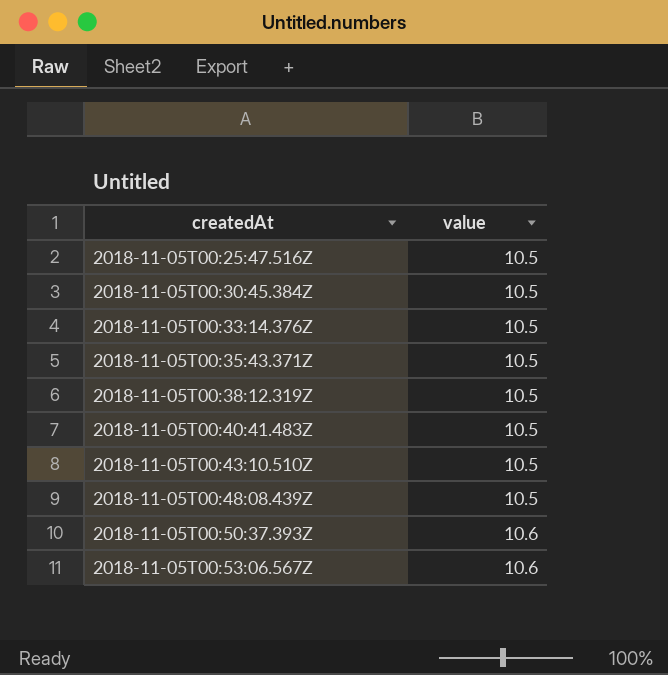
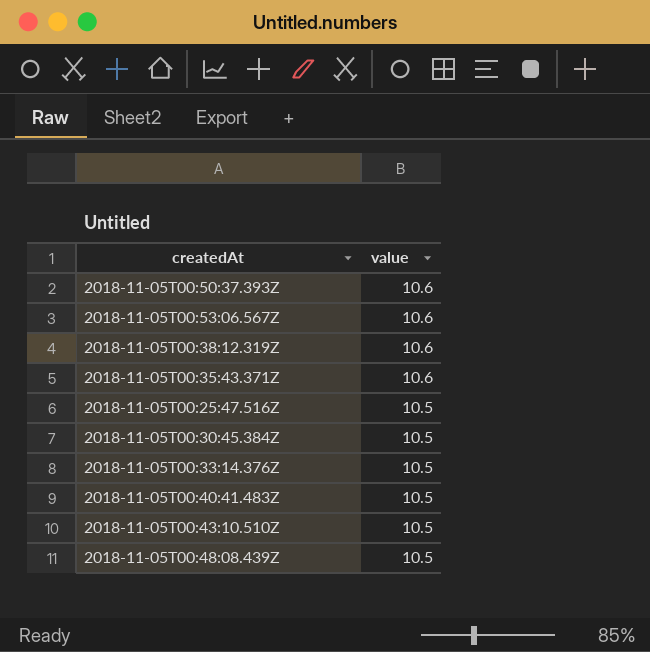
row order: createdAt ascending -> value descending
2018-11-05T00:38:12.319Z | value: 10.5 -> 10.6
2018-11-05T00:35:43.371Z | value: 10.5 -> 10.6

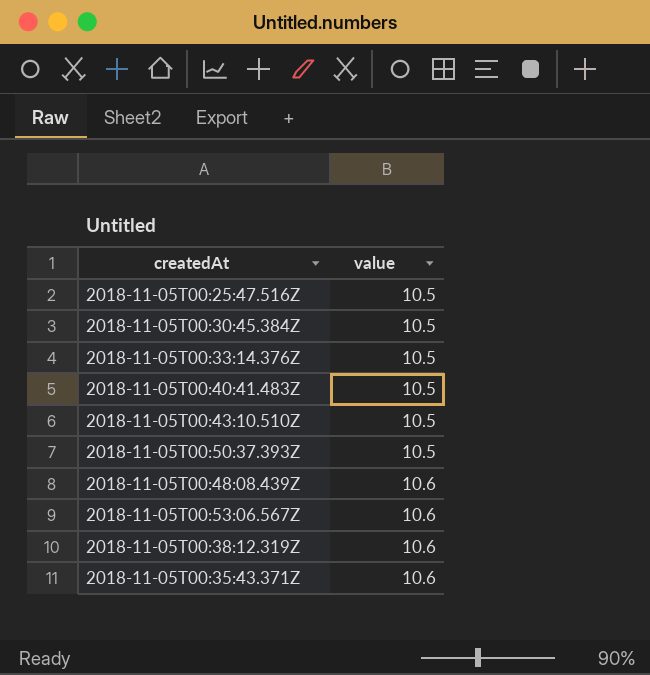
row order: value descending -> value ascending
2018-11-05T00:50:37.393Z | value: 10.6 -> 10.5
2018-11-05T00:48:08.439Z | value: 10.5 -> 10.6

